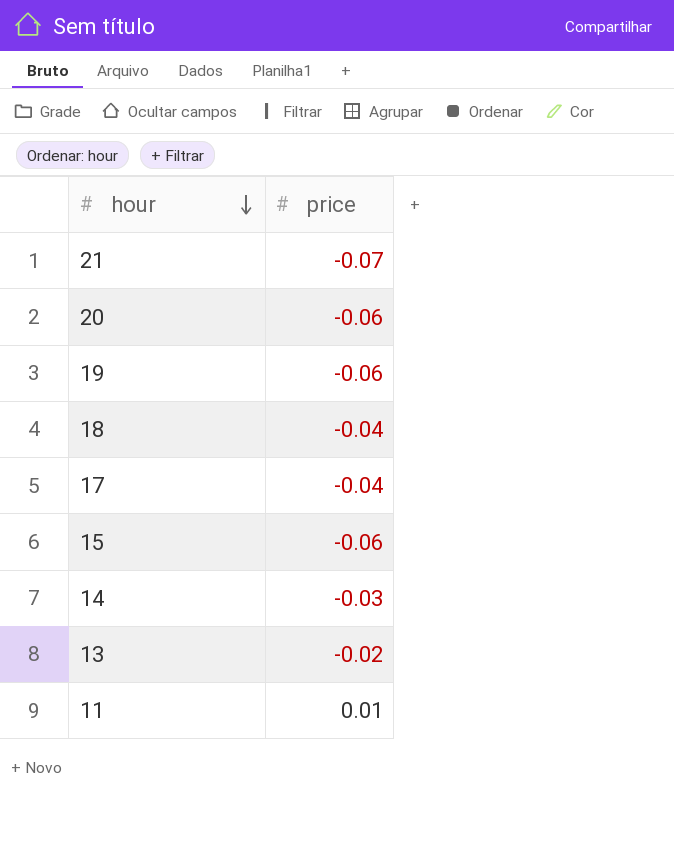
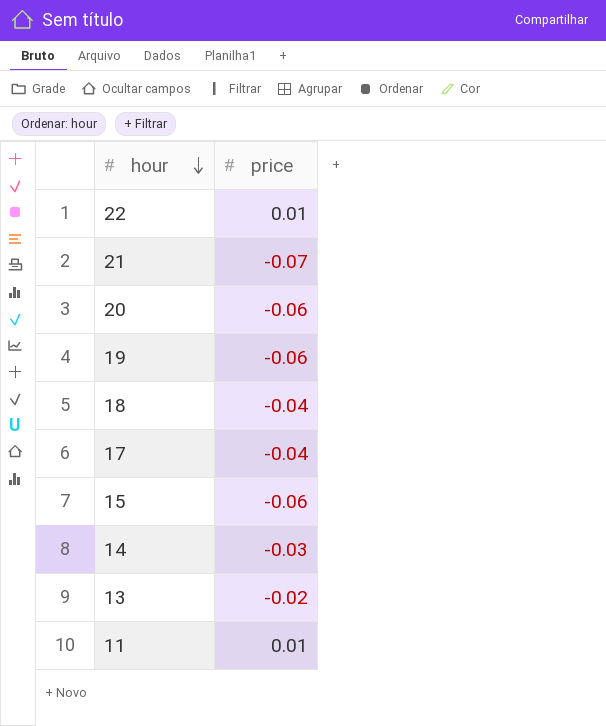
row 22: none -> 0.01

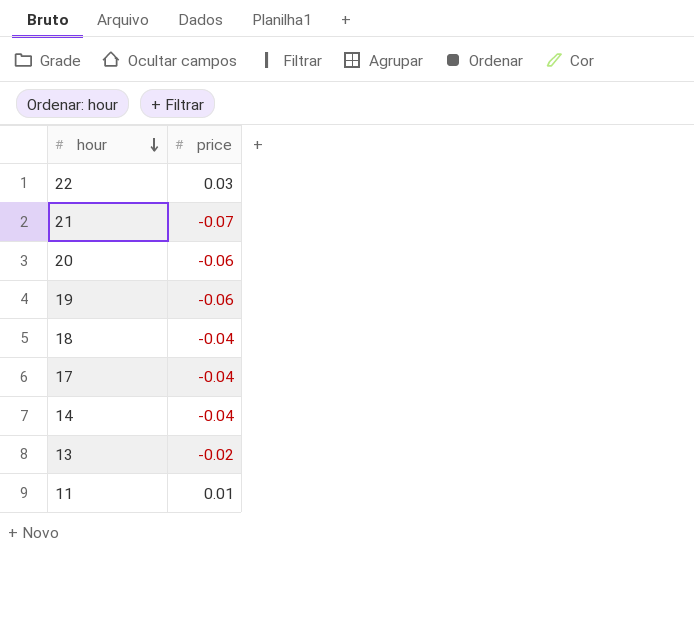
row 15: -0.06 -> none
22 | price: 0.01 -> 0.03
14 | price: -0.03 -> -0.04

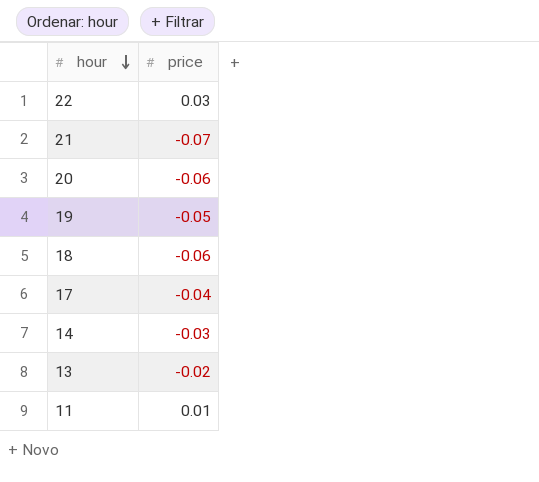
19 | price: -0.06 -> -0.05
18 | price: -0.04 -> -0.06
14 | price: -0.04 -> -0.03

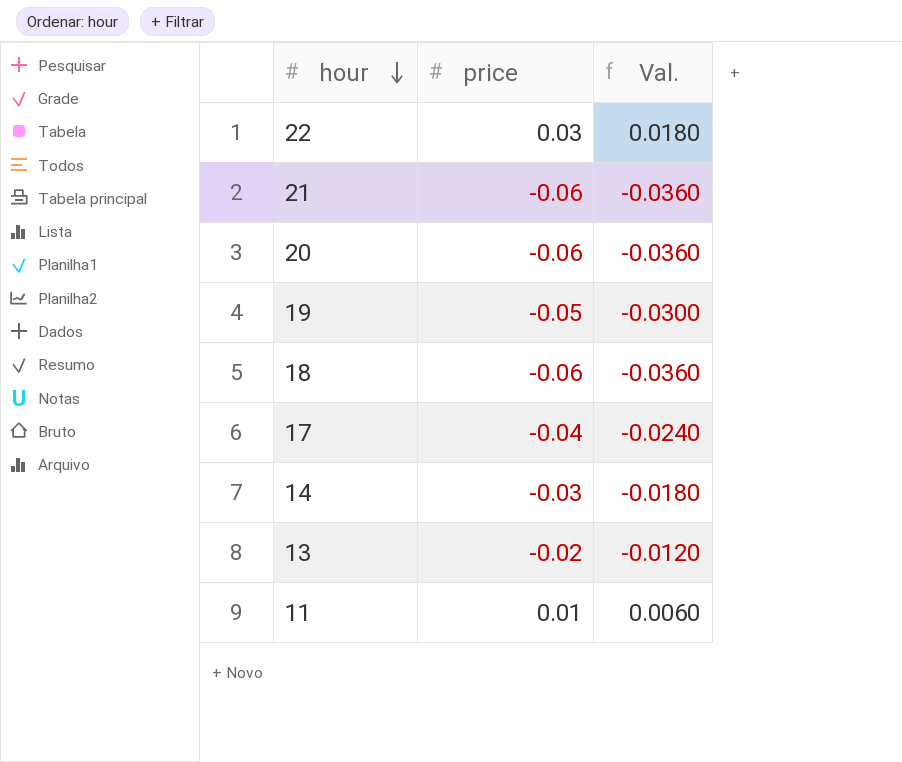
column Val. | formula: none -> [price] * 0.6
21 | price: -0.07 -> -0.06

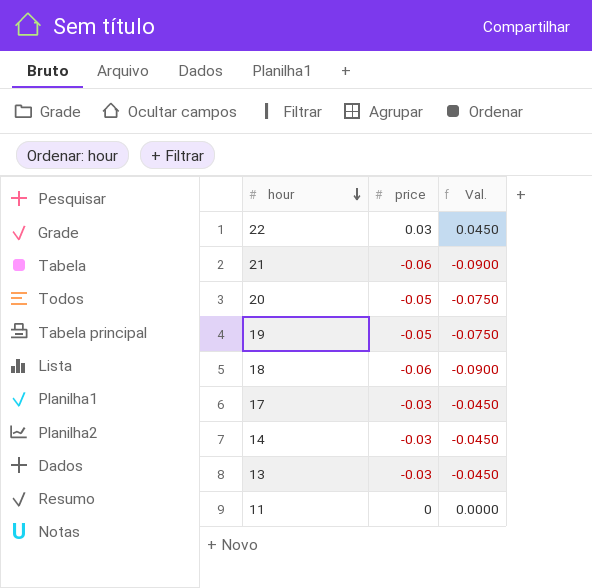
column Val. | formula: [price] * 0.6 -> [price] * 1.5
20 | price: -0.06 -> -0.05
17 | price: -0.04 -> -0.03
13 | price: -0.02 -> -0.03
11 | price: 0.01 -> 0

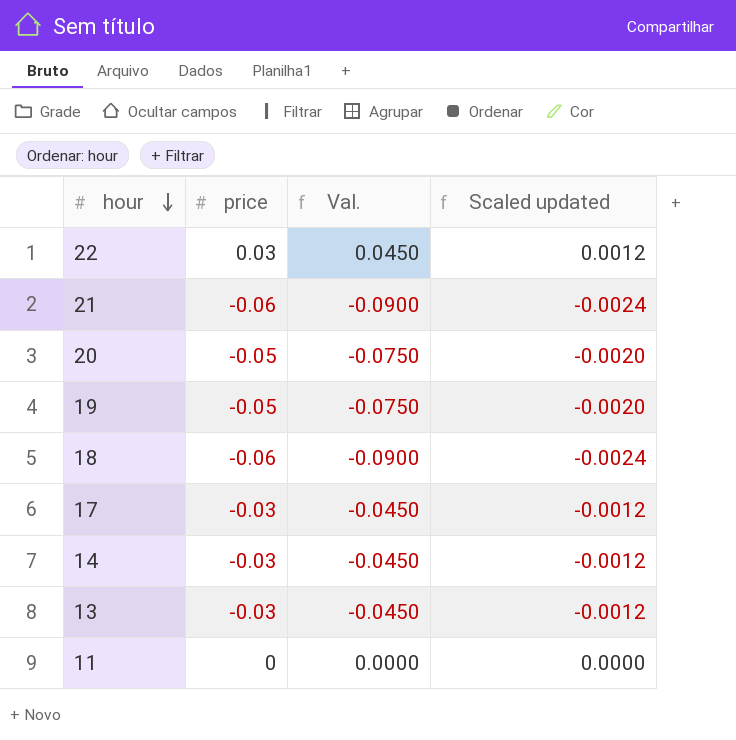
column Scaled updated | formula: none -> [price] * 0.04

